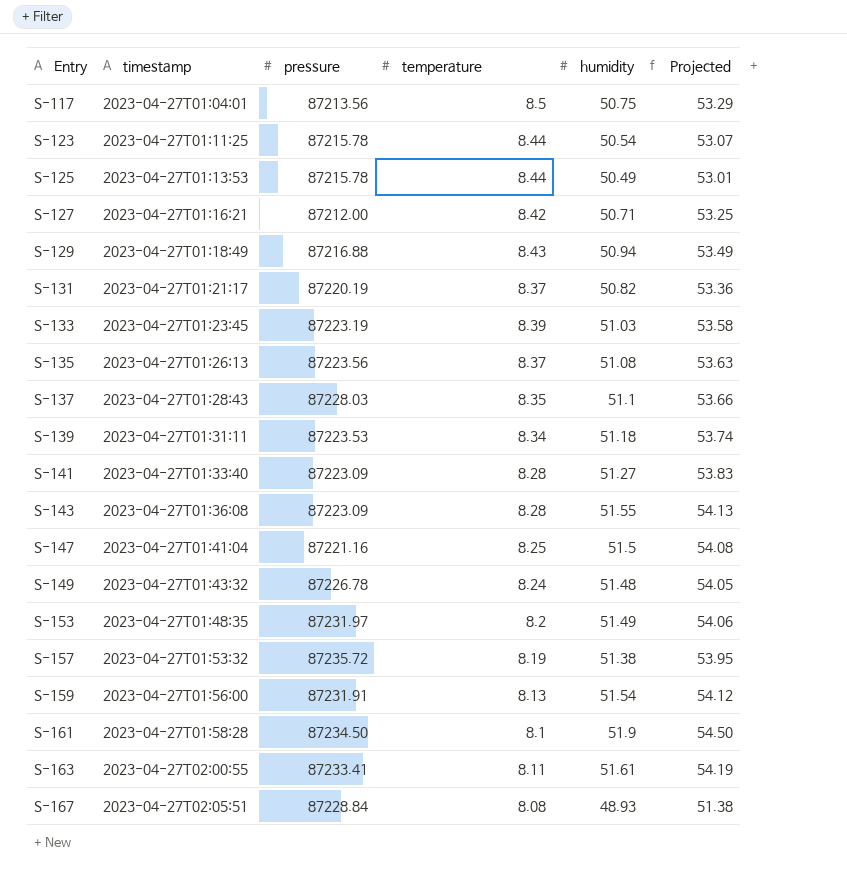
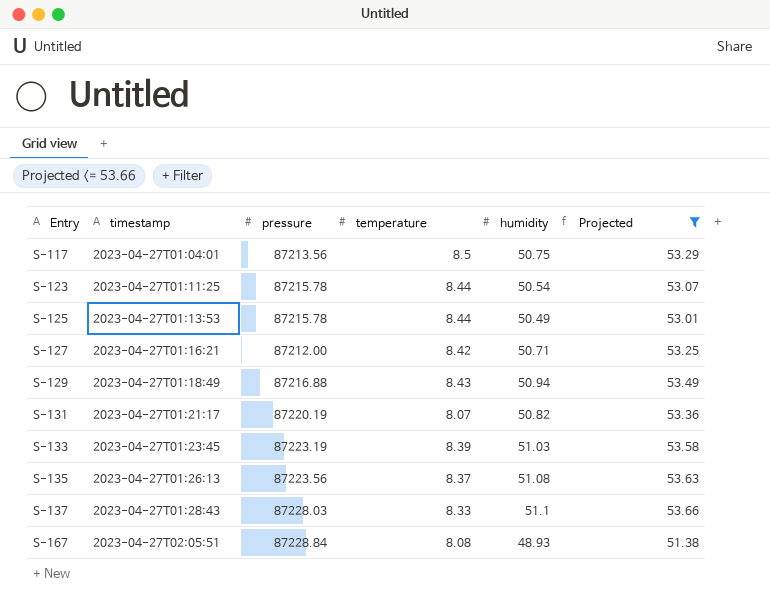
filter: none -> Projected <= 53.66
S-131 | temperature: 8.37 -> 8.07
S-137 | temperature: 8.35 -> 8.33

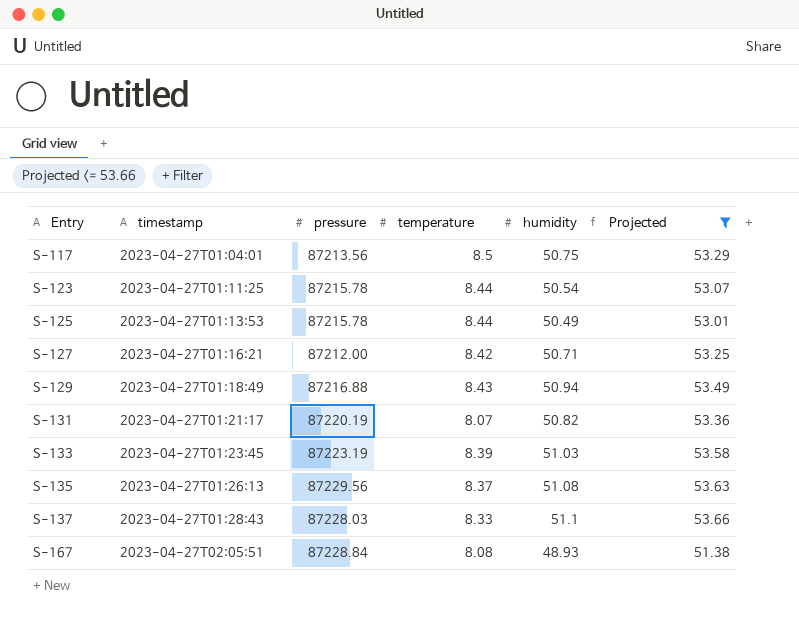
S-135 | pressure: 87223.56 -> 87229.56

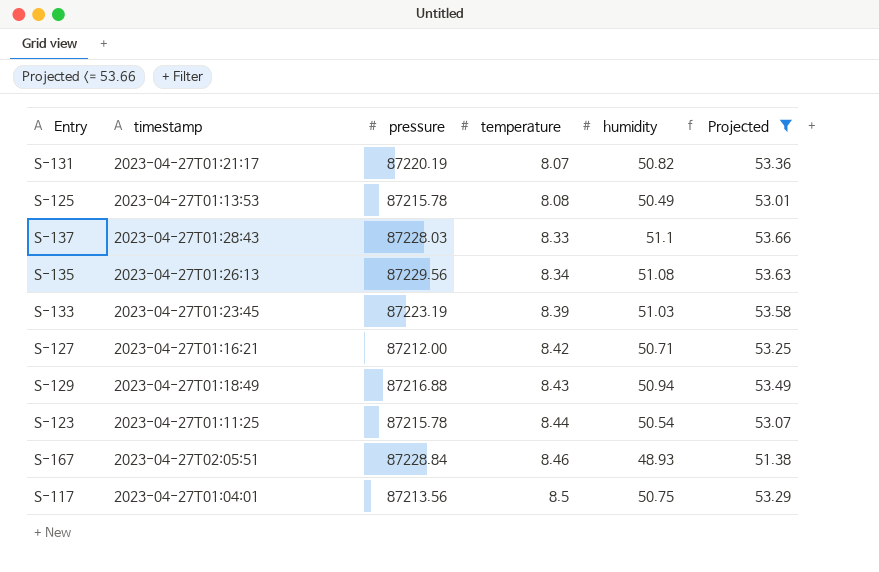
row order: Entry ascending -> temperature ascending
S-125 | temperature: 8.44 -> 8.08
S-135 | temperature: 8.37 -> 8.34
S-167 | temperature: 8.08 -> 8.46

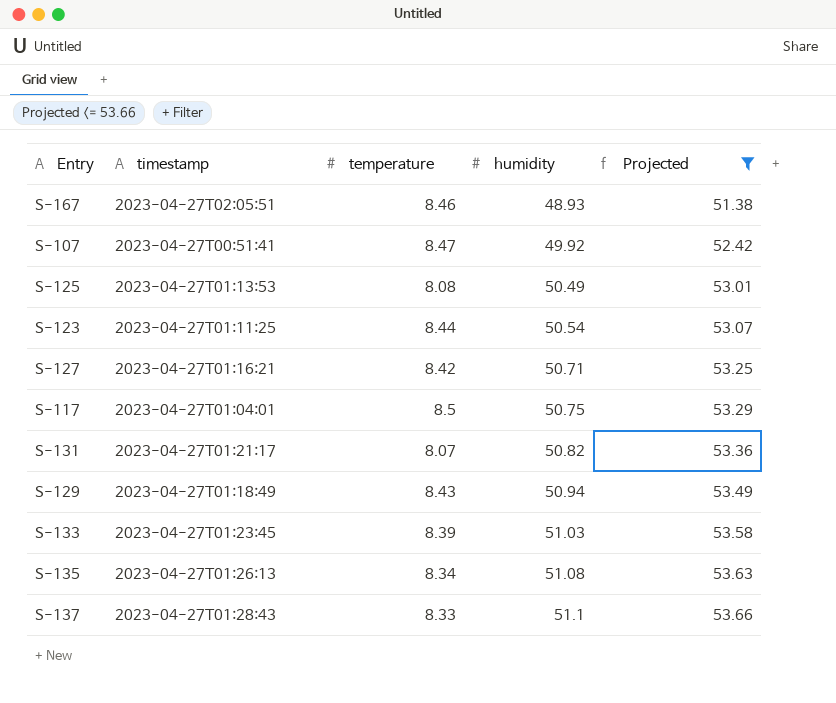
row order: temperature ascending -> humidity ascending
column pressure | position: 3 -> none
row S-107: none -> 2023-04-27T00:51:41 | 8.47 | 49.92 | 52.42

